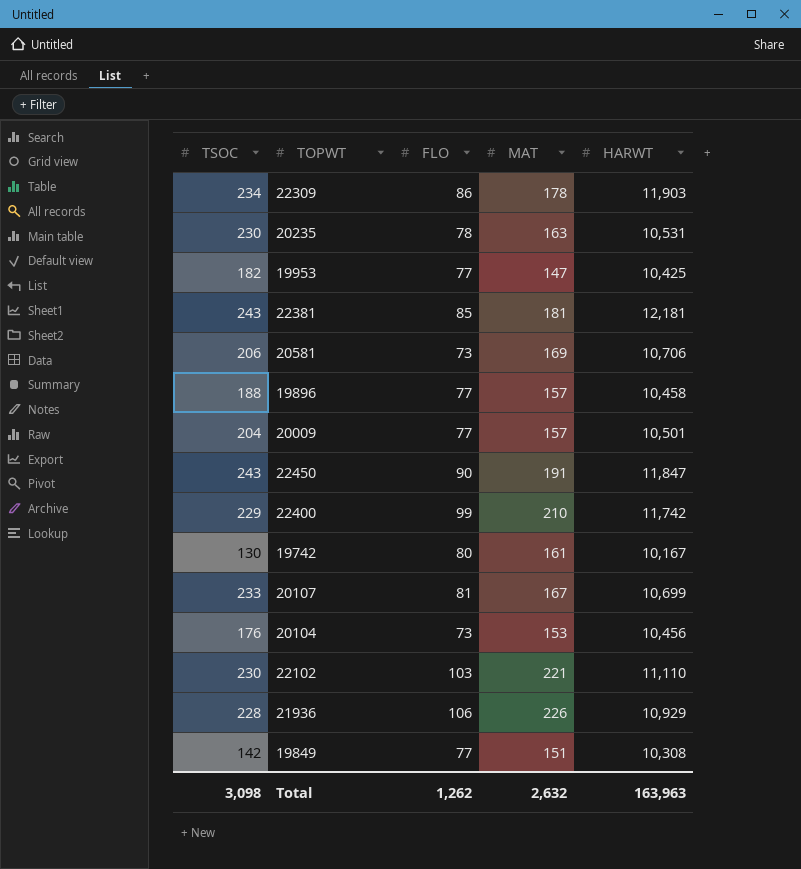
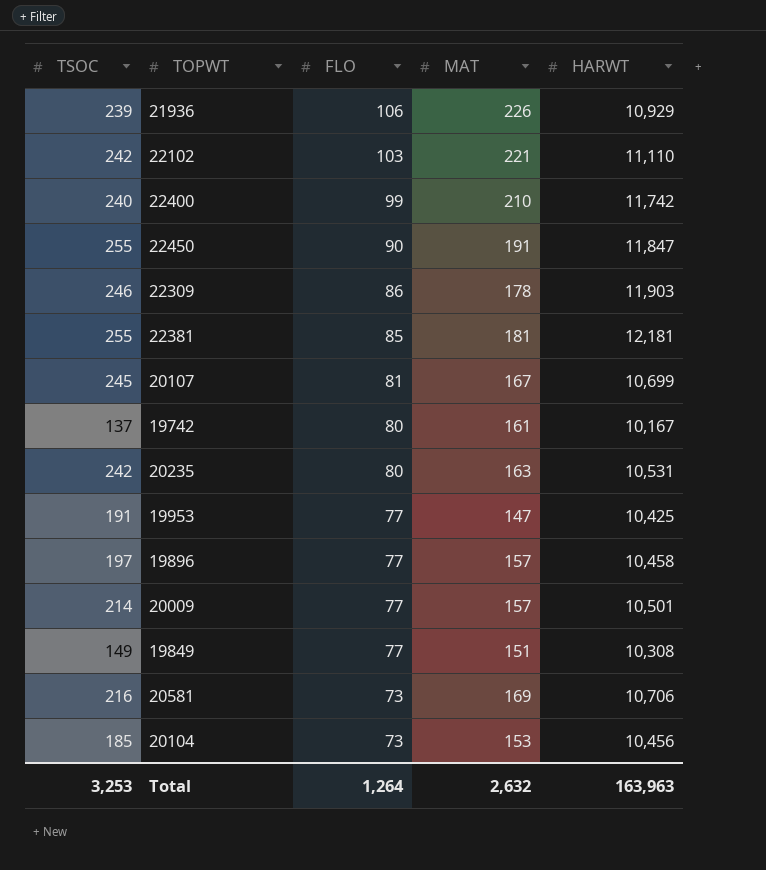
row order: none -> FLO descending
21936 | TSOC: 228 -> 239
22102 | TSOC: 230 -> 242
22400 | TSOC: 229 -> 240
22450 | TSOC: 243 -> 255
22309 | TSOC: 234 -> 246
22381 | TSOC: 243 -> 255
20107 | TSOC: 233 -> 245
19742 | TSOC: 130 -> 137
20235 | TSOC: 230 -> 242
20235 | FLO: 78 -> 80
19953 | TSOC: 182 -> 191
19896 | TSOC: 188 -> 197
20009 | TSOC: 204 -> 214
19849 | TSOC: 142 -> 149
20581 | TSOC: 206 -> 216
20104 | TSOC: 176 -> 185
Total | TSOC: 3,098 -> 3,253
Total | FLO: 1,262 -> 1,264

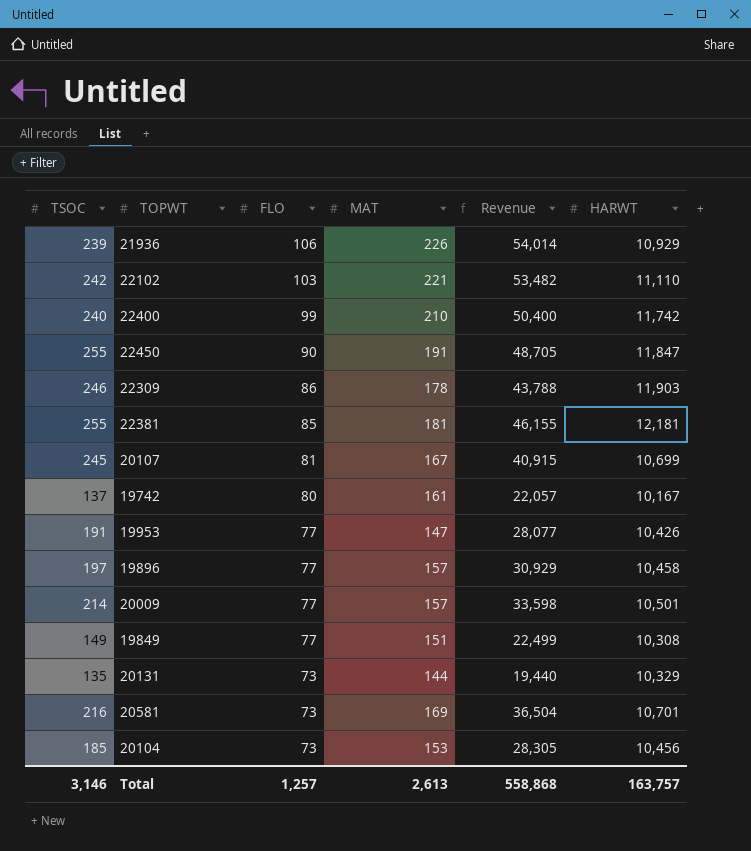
column Revenue | formula: none -> [TSOC] * [MAT]
row 20235: 242 | 80 | 163 | 10,531 -> none
19953 | HARWT: 10,425 -> 10,426
row 20131: none -> 135 | 73 | 144 | 19,440 | 10,329
20581 | HARWT: 10,706 -> 10,701
Total | TSOC: 3,253 -> 3,146
Total | FLO: 1,264 -> 1,257
Total | MAT: 2,632 -> 2,613
Total | HARWT: 163,963 -> 163,757

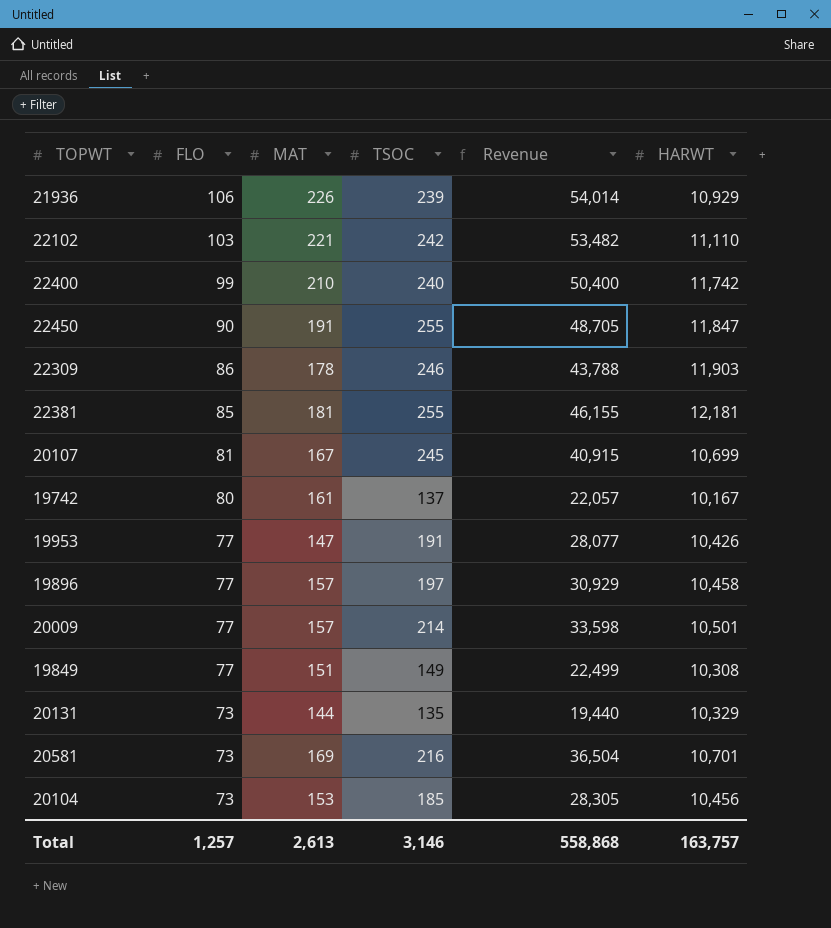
column TSOC | position: 1 -> 4

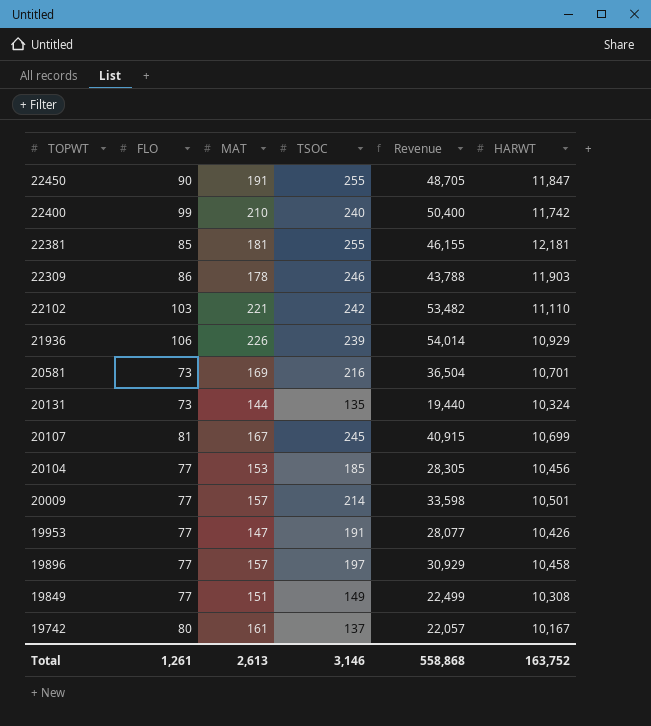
row order: FLO descending -> TOPWT descending
20131 | HARWT: 10,329 -> 10,324
20104 | FLO: 73 -> 77
Total | FLO: 1,257 -> 1,261
Total | HARWT: 163,757 -> 163,752

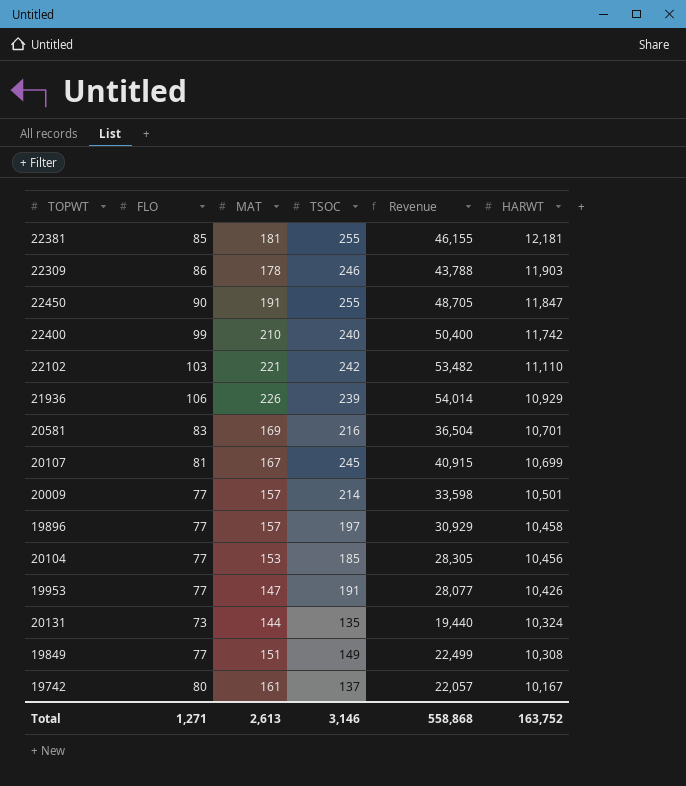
row order: TOPWT descending -> HARWT descending
20581 | FLO: 73 -> 83
Total | FLO: 1,261 -> 1,271

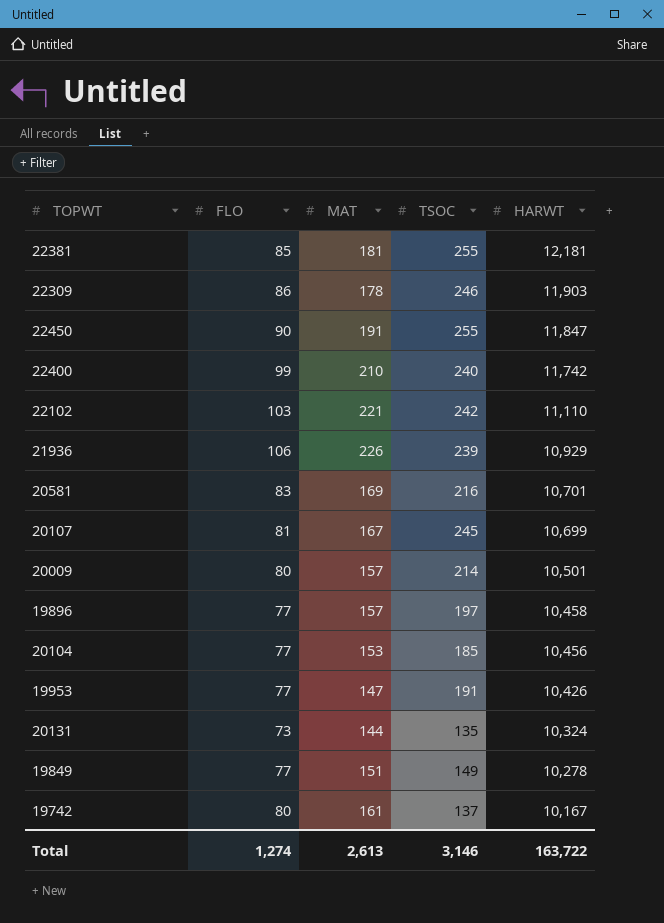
column Revenue | formula: [MAT] * [TSOC] -> none
20009 | FLO: 77 -> 80
19849 | HARWT: 10,308 -> 10,278
Total | FLO: 1,271 -> 1,274
Total | HARWT: 163,752 -> 163,722

